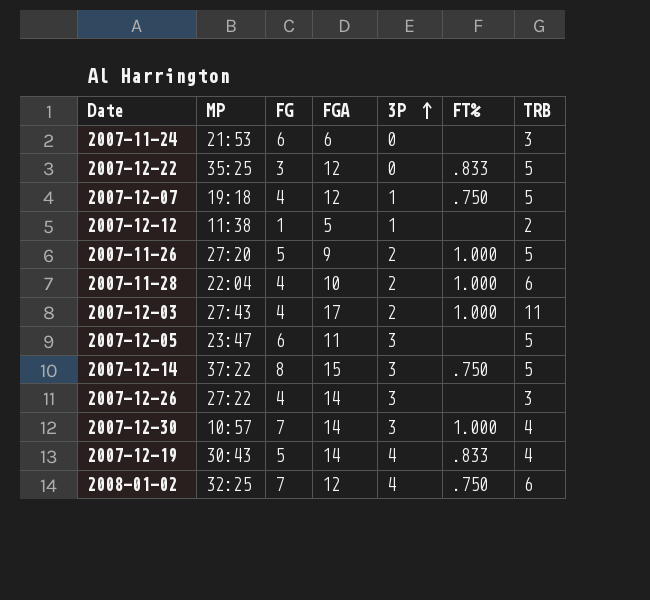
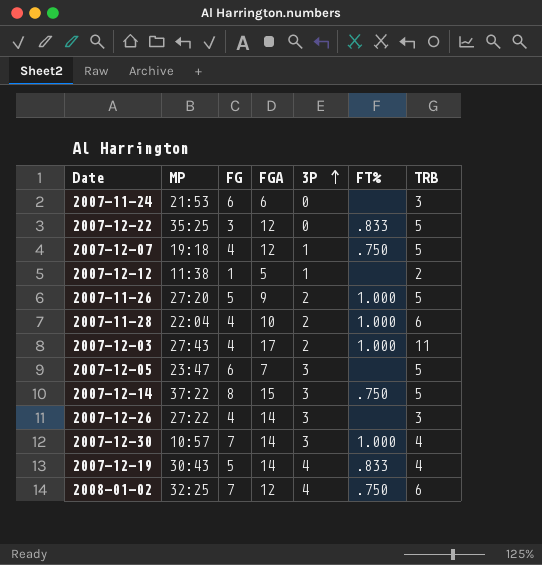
2007-12-05 | FGA: 11 -> 7

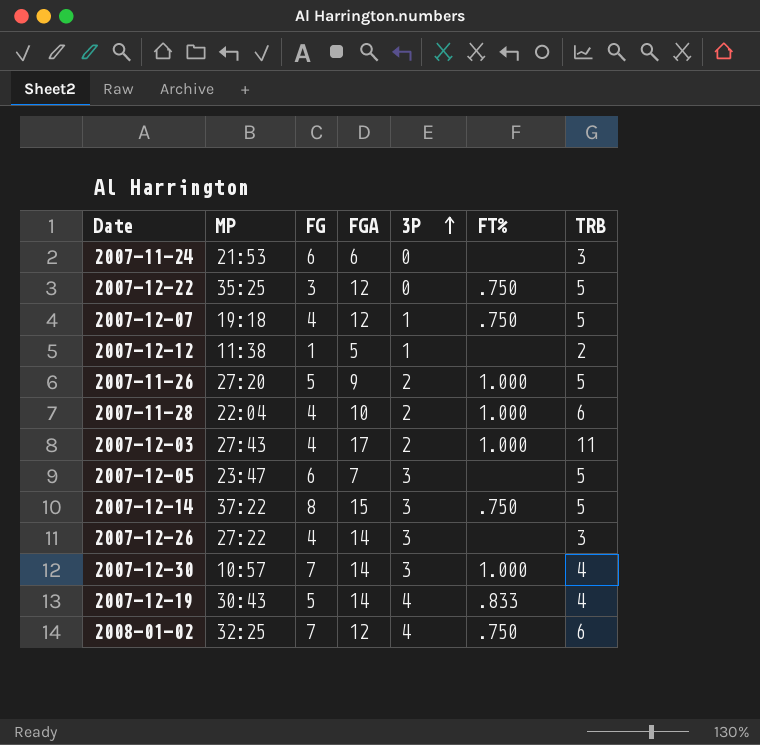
2007-12-22 | FT%: .833 -> .750

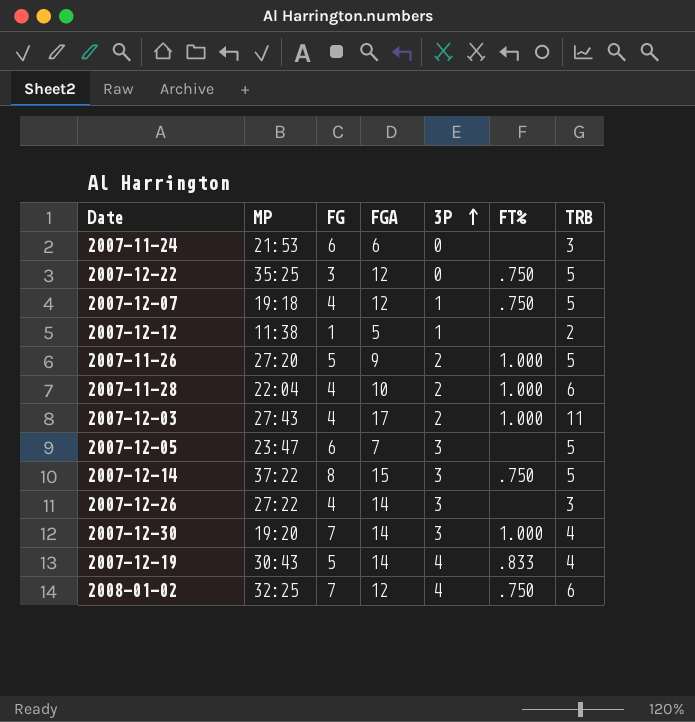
2007-12-30 | MP: 10:57 -> 19:20

